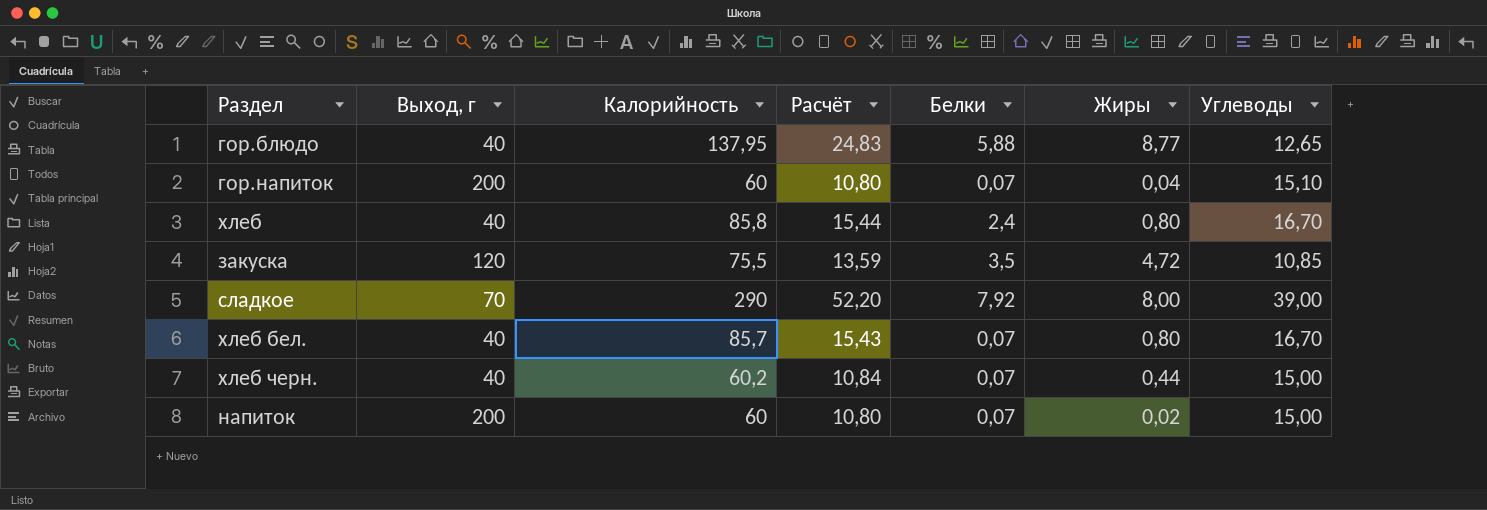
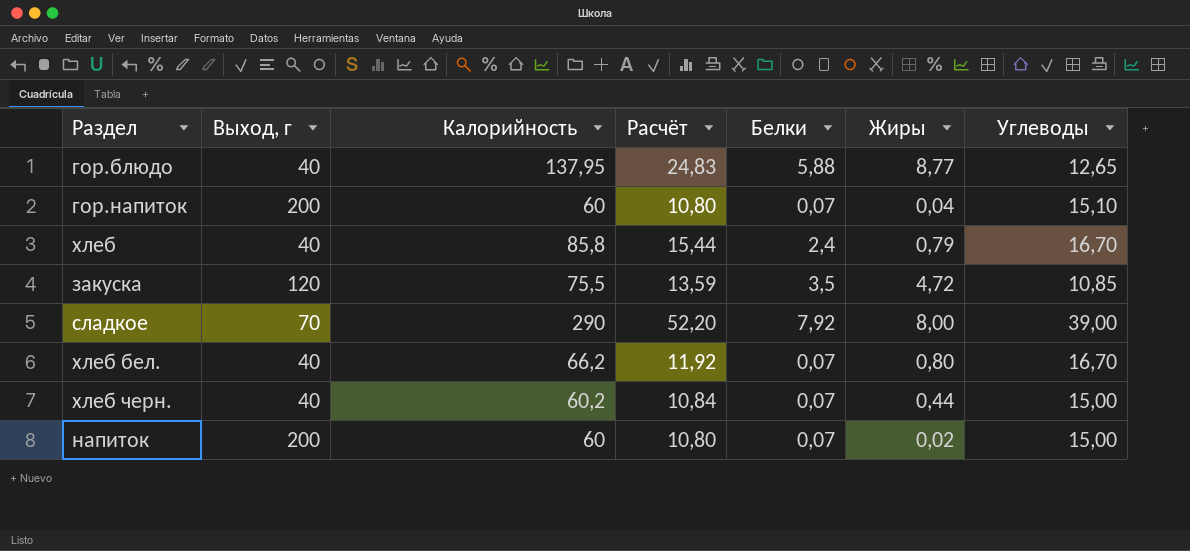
хлеб | Жиры: 0,80 -> 0,79
хлеб бел. | Калорийность: 85,7 -> 66,2
хлеб бел. | Расчёт: 15,43 -> 11,92

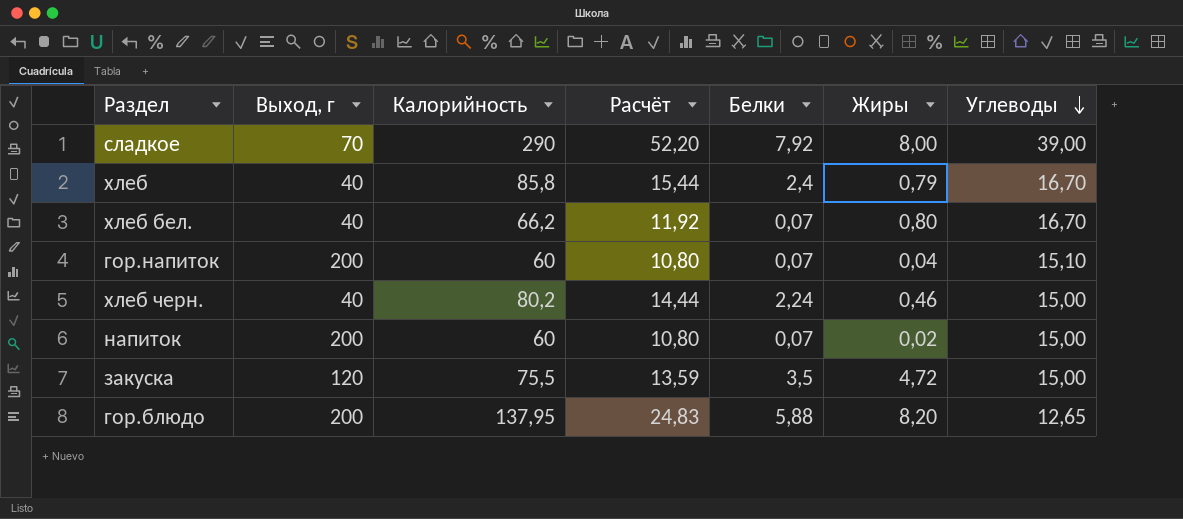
row order: none -> Углеводы descending
хлеб черн. | Калорийность: 60,2 -> 80,2
хлеб черн. | Расчёт: 10,84 -> 14,44
хлеб черн. | Белки: 0,07 -> 2,24
хлеб черн. | Жиры: 0,44 -> 0,46
закуска | Углеводы: 10,85 -> 15,00
гор.блюдо | Выход, г: 40 -> 200
гор.блюдо | Жиры: 8,77 -> 8,20

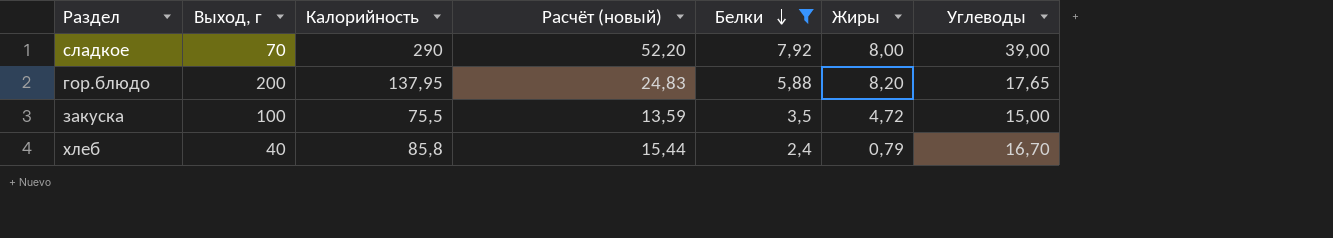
filter: none -> Белки >= 2,4
row order: Углеводы descending -> Белки descending
column name: Расчёт -> Расчёт (новый)
гор.блюдо | Углеводы: 12,65 -> 17,65
закуска | Выход, г: 120 -> 100

